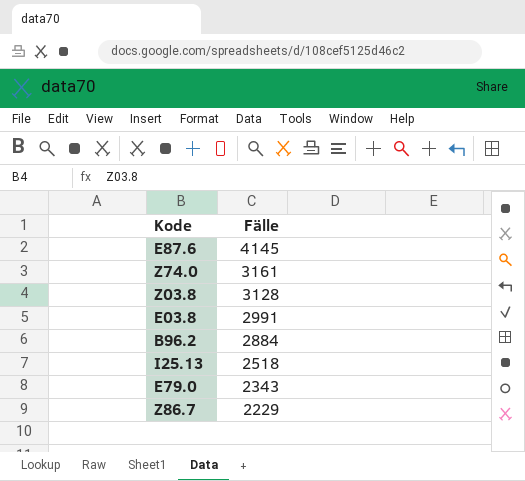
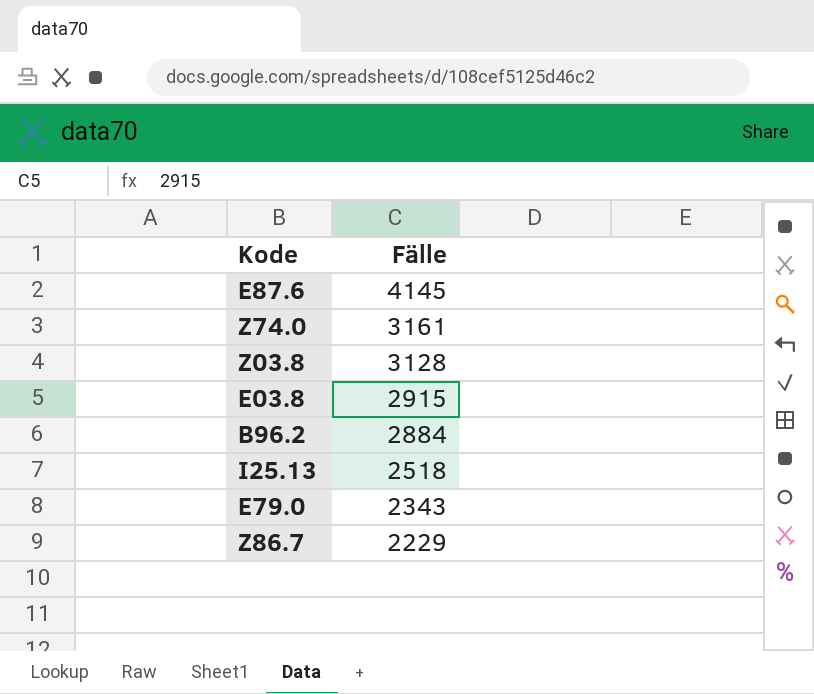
E03.8 | Fälle: 2991 -> 2915

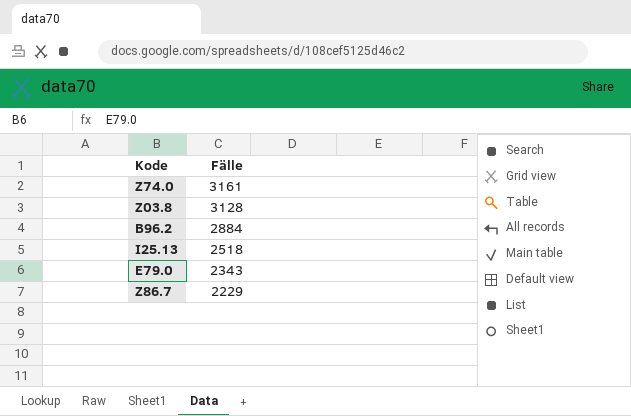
row E87.6: 4145 -> none
row E03.8: 2915 -> none

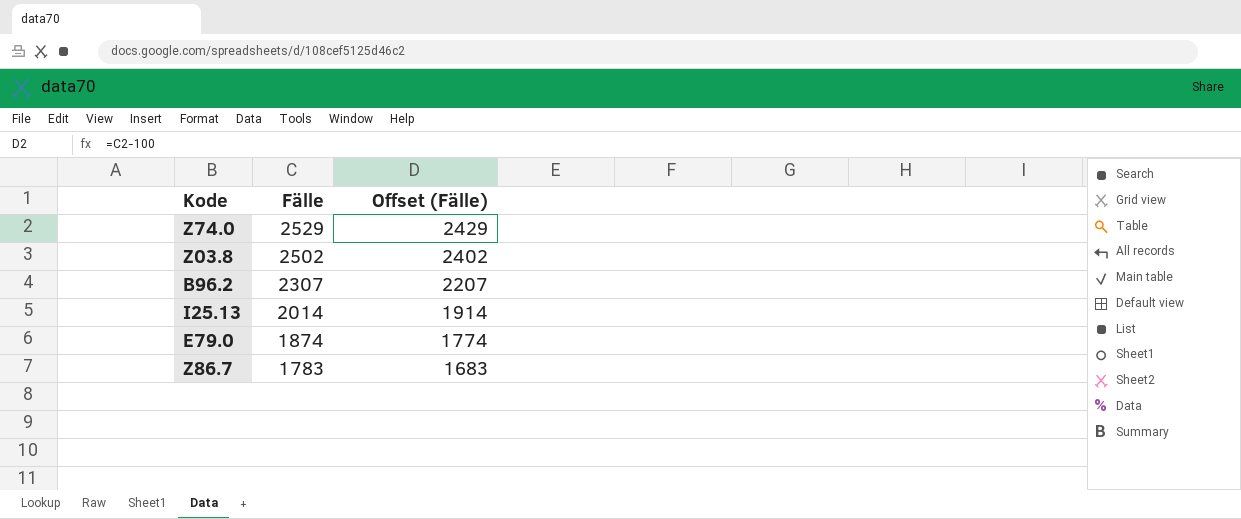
column Offset (Fälle) | formula: none -> [Fälle] - 100
Z74.0 | Fälle: 3161 -> 2529
Z03.8 | Fälle: 3128 -> 2502
B96.2 | Fälle: 2884 -> 2307
I25.13 | Fälle: 2518 -> 2014
E79.0 | Fälle: 2343 -> 1874
Z86.7 | Fälle: 2229 -> 1783

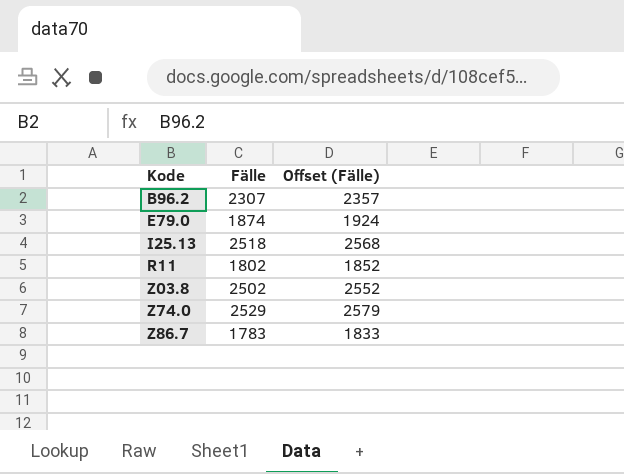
row order: Fälle descending -> Kode ascending
column Offset (Fälle) | formula: [Fälle] - 100 -> [Fälle] + 50
I25.13 | Fälle: 2014 -> 2518
row R11: none -> 1802 | 1852

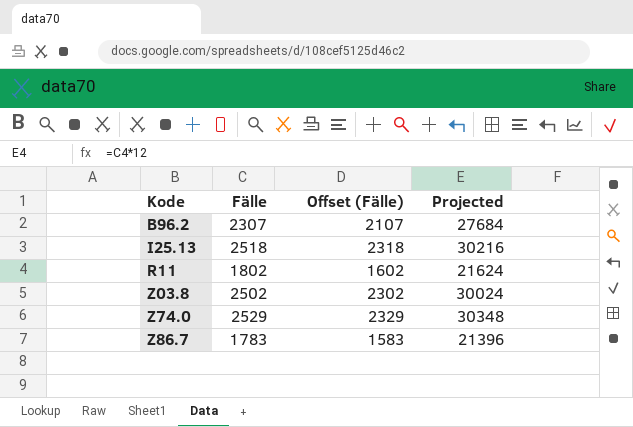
column Offset (Fälle) | formula: [Fälle] + 50 -> [Fälle] - 200
column Projected | formula: none -> [Fälle] * 12
row E79.0: 1874 | 1924 -> none

